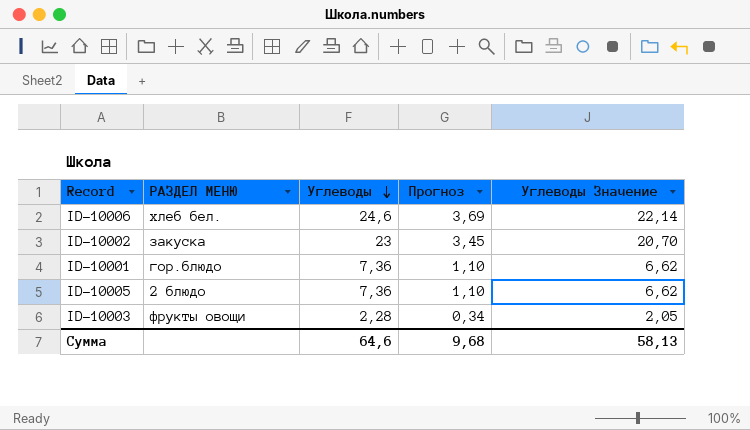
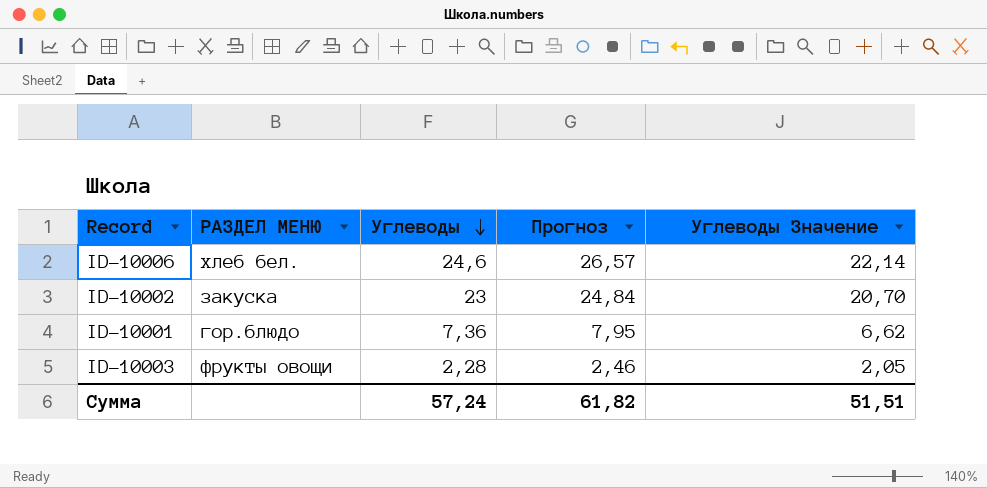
column Прогноз | formula: [Углеводы] * 0,15 -> [Углеводы] * 1,08
row ID-10005: 2 блюдо | 7,36 | 1,10 | 6,62 -> none
Сумма | Углеводы: 64,6 -> 57,24
Сумма | Прогноз: 9,68 -> 61,82
Сумма | Углеводы Значение: 58,13 -> 51,51

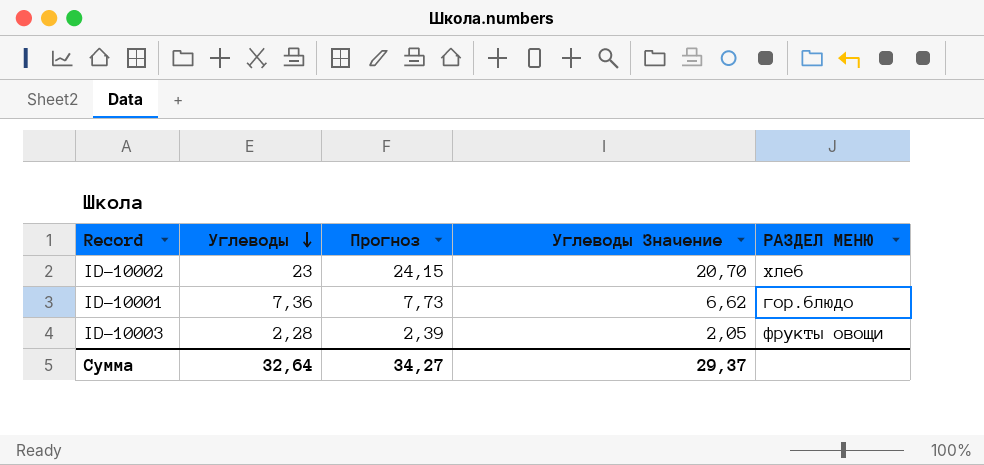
column Прогноз | formula: [Углеводы] * 1,08 -> [Углеводы] * 1,05
column РАЗДЕЛ МЕНЮ | position: 2 -> 5
row ID-10006: хлеб бел. | 24,6 | 26,57 | 22,14 -> none
ID-10002 | РАЗДЕЛ МЕНЮ: закуска -> хлеб
Сумма | Углеводы: 57,24 -> 32,64
Сумма | Прогноз: 61,82 -> 34,27
Сумма | Углеводы Значение: 51,51 -> 29,37

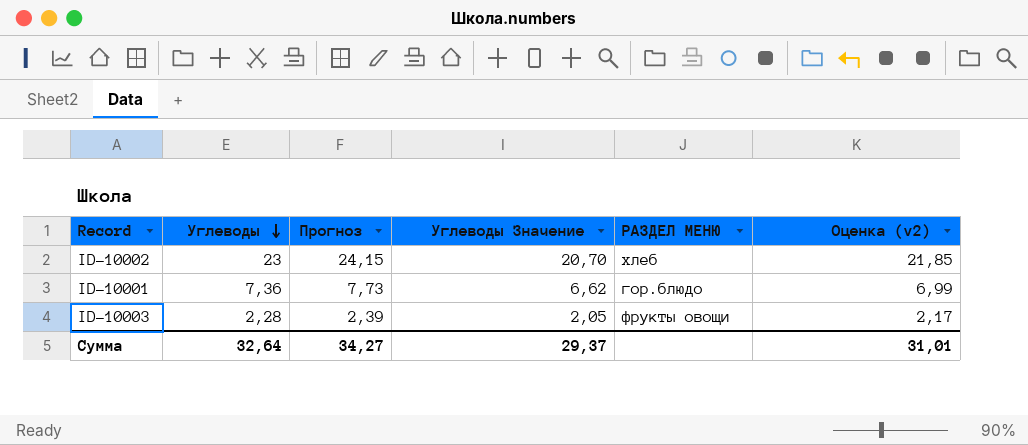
column Оценка (v2) | formula: none -> [Углеводы] * 0,95

